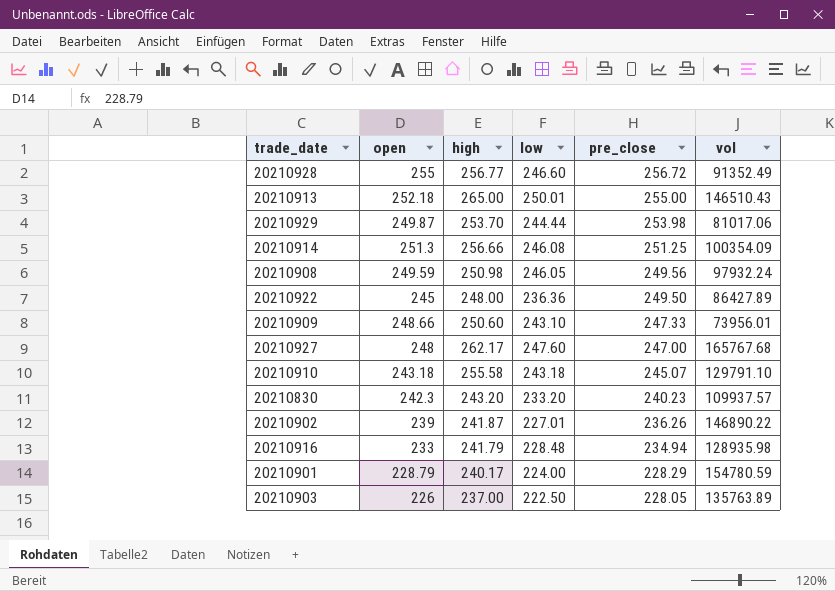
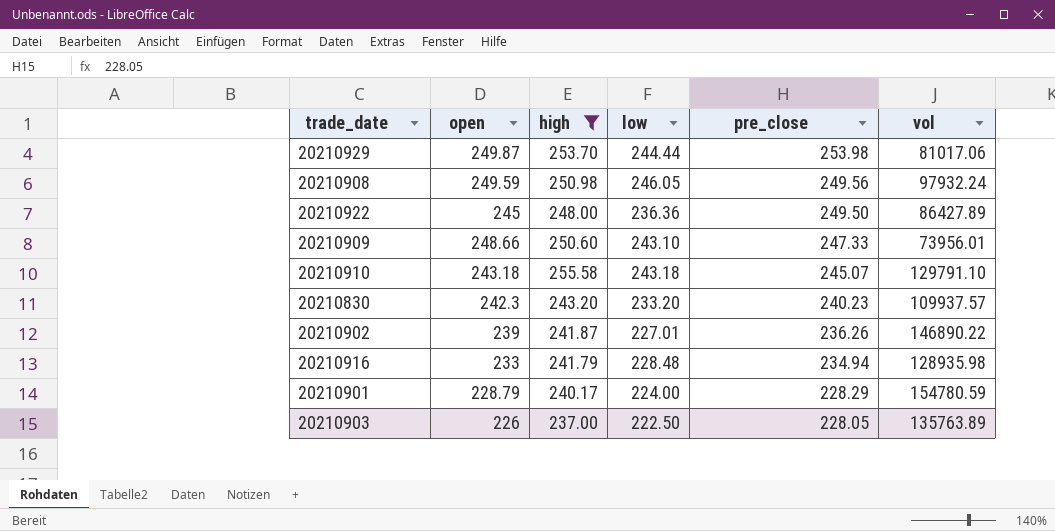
filter: none -> high <= 255.58

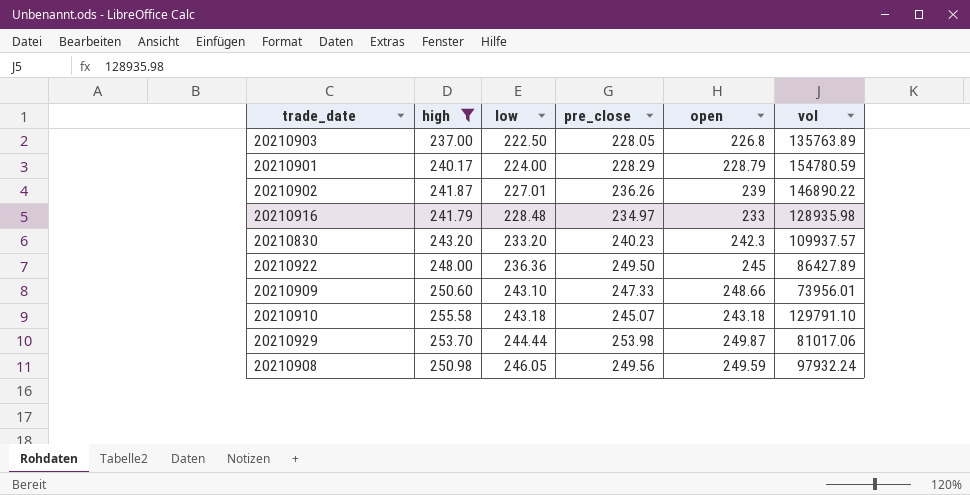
row order: pre_close descending -> low ascending
column open | position: 2 -> 5
20210903 | open: 226 -> 226.8
20210916 | pre_close: 234.94 -> 234.97

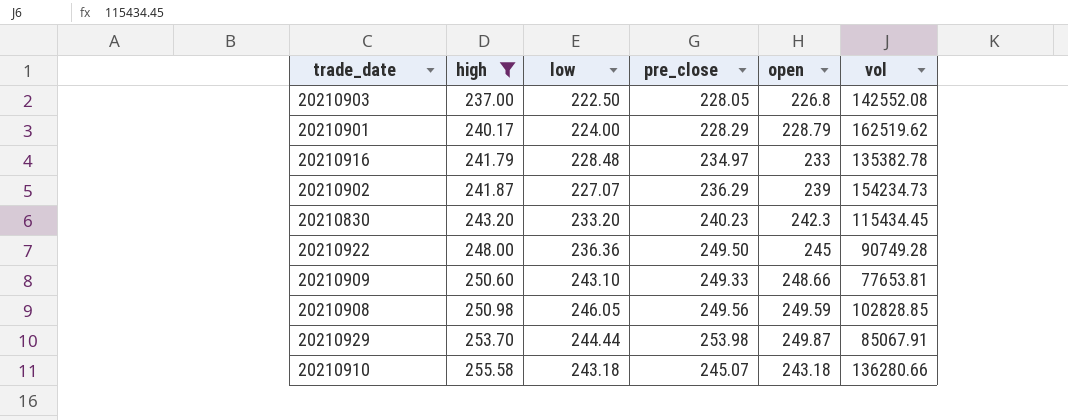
row order: low ascending -> high ascending
20210903 | vol: 135763.89 -> 142552.08
20210901 | vol: 154780.59 -> 162519.62
20210916 | vol: 128935.98 -> 135382.78
20210902 | low: 227.01 -> 227.07
20210902 | pre_close: 236.26 -> 236.29
20210902 | vol: 146890.22 -> 154234.73
20210830 | vol: 109937.57 -> 115434.45
20210922 | vol: 86427.89 -> 90749.28
20210909 | pre_close: 247.33 -> 249.33
20210909 | vol: 73956.01 -> 77653.81
20210908 | vol: 97932.24 -> 102828.85
20210929 | vol: 81017.06 -> 85067.91
20210910 | vol: 129791.10 -> 136280.66

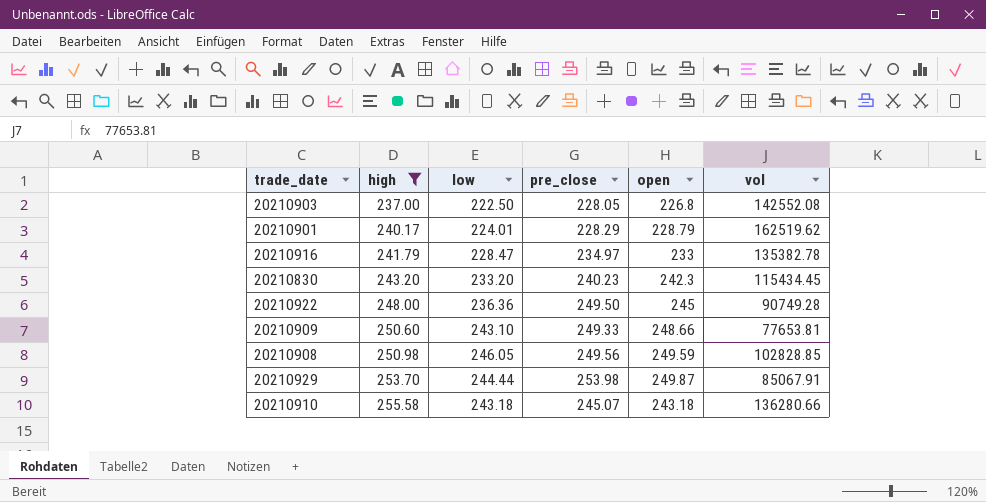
row 20210902: 241.87 | 227.07 | 236.29 | 239 | 154234.73 -> none
20210901 | low: 224.00 -> 224.01
20210916 | low: 228.48 -> 228.47

